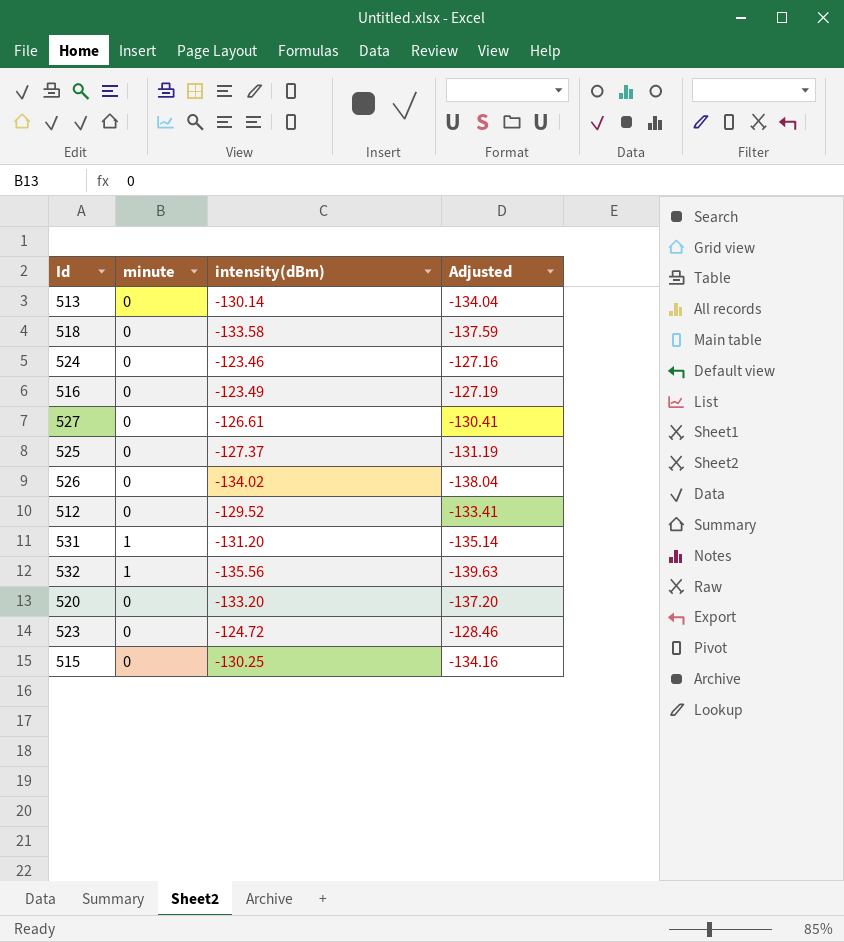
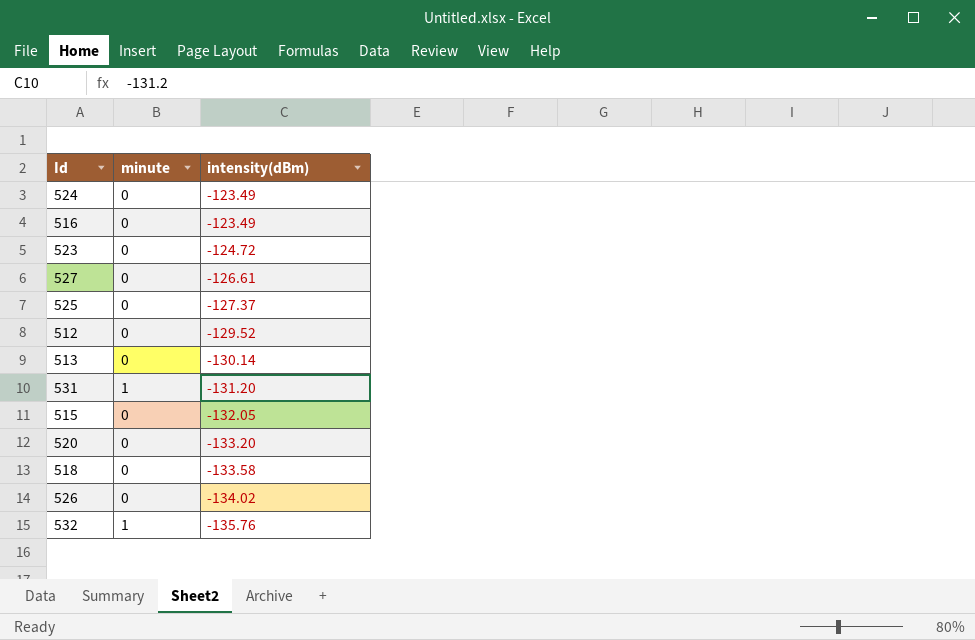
row order: none -> intensity(dBm) descending
column Adjusted | formula: [intensity(dBm)] * 1.03 -> none
524 | intensity(dBm): -123.46 -> -123.49
515 | intensity(dBm): -130.25 -> -132.05
532 | intensity(dBm): -135.56 -> -135.76

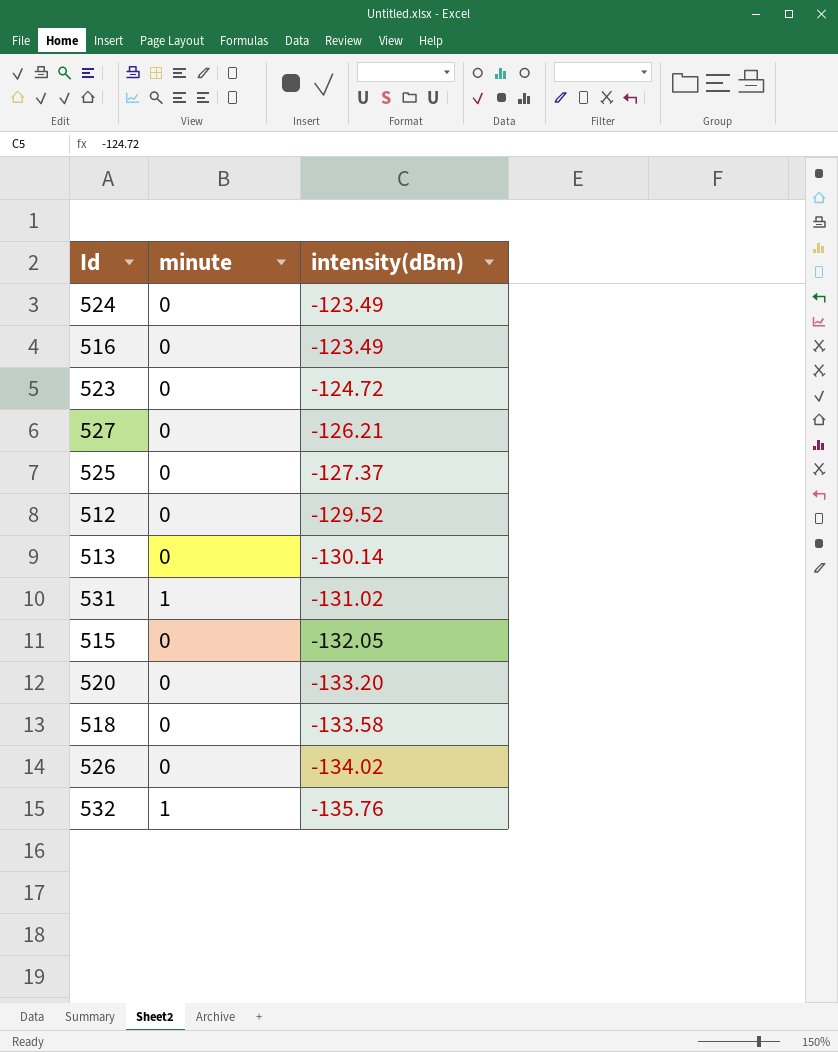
527 | intensity(dBm): -126.61 -> -126.21
531 | intensity(dBm): -131.20 -> -131.02

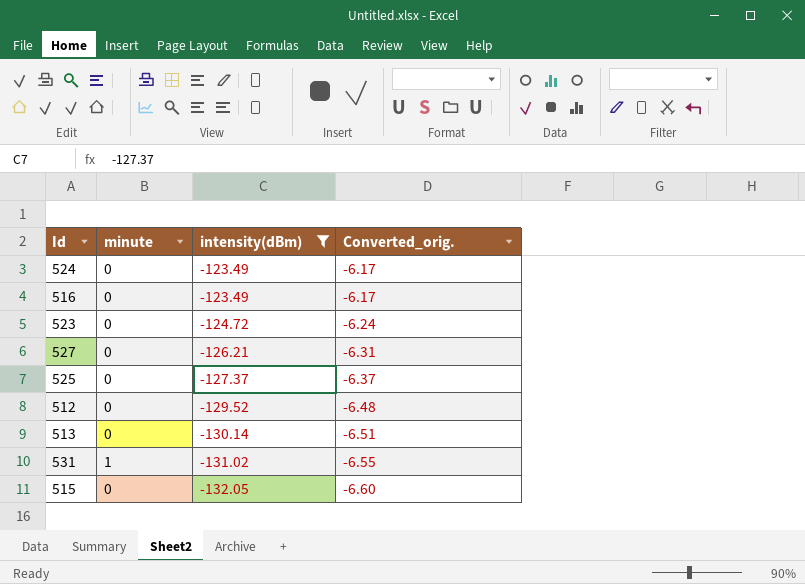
filter: none -> intensity(dBm) >= -132.05
column Converted_orig. | formula: none -> [intensity(dBm)] * 0.05

